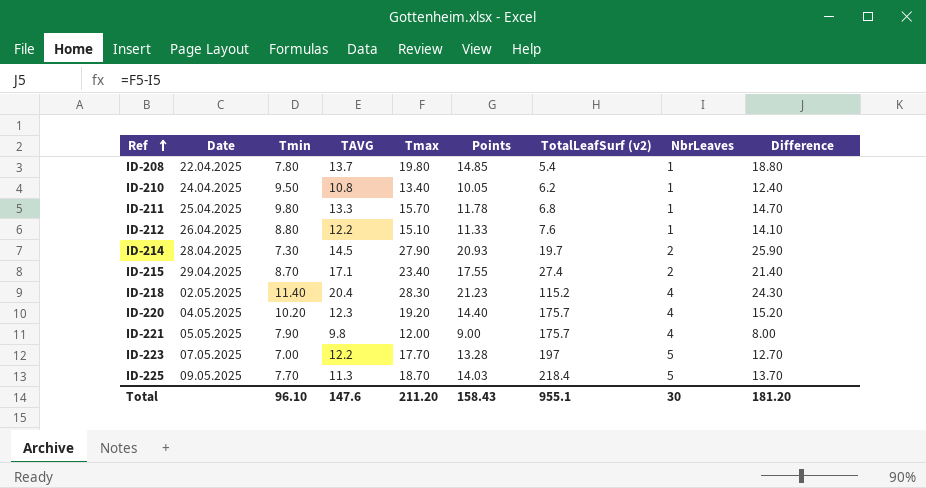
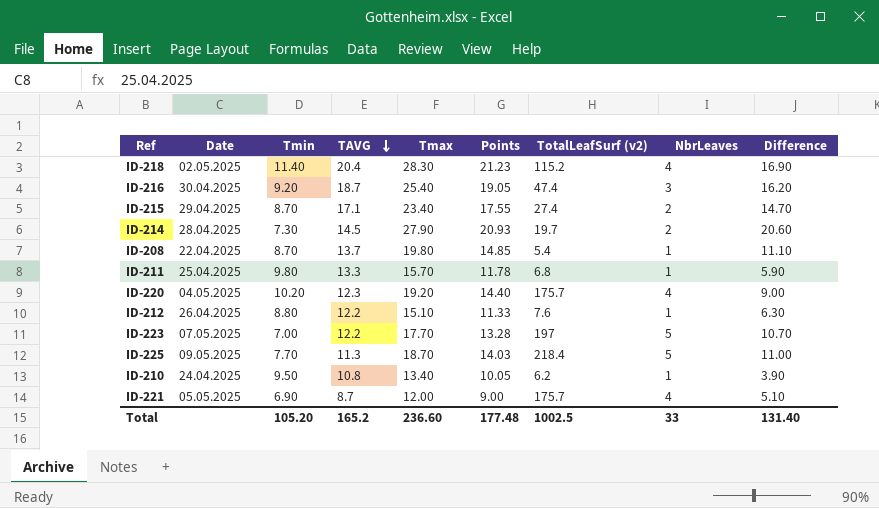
row order: Ref ascending -> TAVG descending
column Difference | formula: [Tmax] - [NbrLeaves] -> [Tmax] - [Tmin]
row ID-216: none -> 30.04.2025 | 9.20 | 18.7 | 25.40 | 19.05 | 47.4 | 3 | 16.20
ID-208 | Tmin: 7.80 -> 8.70
ID-221 | Tmin: 7.90 -> 6.90
ID-221 | TAVG: 9.8 -> 8.7
Total | Tmin: 96.10 -> 105.20
Total | TAVG: 147.6 -> 165.2
Total | Tmax: 211.20 -> 236.60
Total | Points: 158.43 -> 177.48
Total | TotalLeafSurf (v2): 955.1 -> 1002.5
Total | NbrLeaves: 30 -> 33
Total | Difference: 181.20 -> 131.40

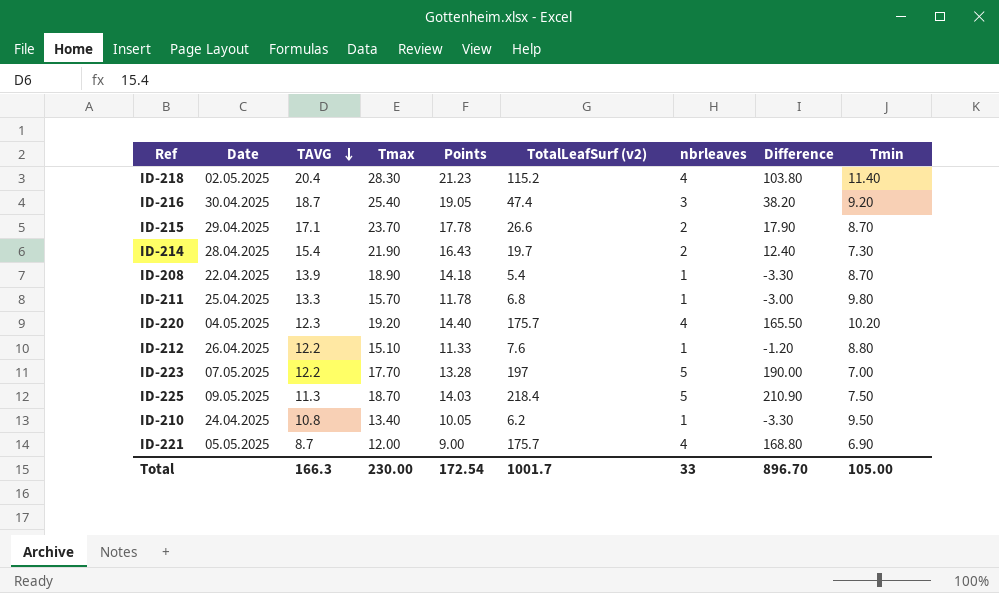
column name: NbrLeaves -> nbrleaves
column Difference | formula: [Tmax] - [Tmin] -> [TotalLeafSurf (v2)] - [Tmin]
column Tmin | position: 3 -> 9
ID-215 | Tmax: 23.40 -> 23.70
ID-215 | Points: 17.55 -> 17.78
ID-215 | TotalLeafSurf (v2): 27.4 -> 26.6
ID-214 | TAVG: 14.5 -> 15.4
ID-214 | Tmax: 27.90 -> 21.90
ID-214 | Points: 20.93 -> 16.43
ID-208 | TAVG: 13.7 -> 13.9
ID-208 | Tmax: 19.80 -> 18.90
ID-208 | Points: 14.85 -> 14.18
ID-225 | Tmin: 7.70 -> 7.50
Total | TAVG: 165.2 -> 166.3
Total | Tmax: 236.60 -> 230.00
Total | Points: 177.48 -> 172.54
Total | TotalLeafSurf (v2): 1002.5 -> 1001.7
Total | Difference: 131.40 -> 896.70
Total | Tmin: 105.20 -> 105.00

